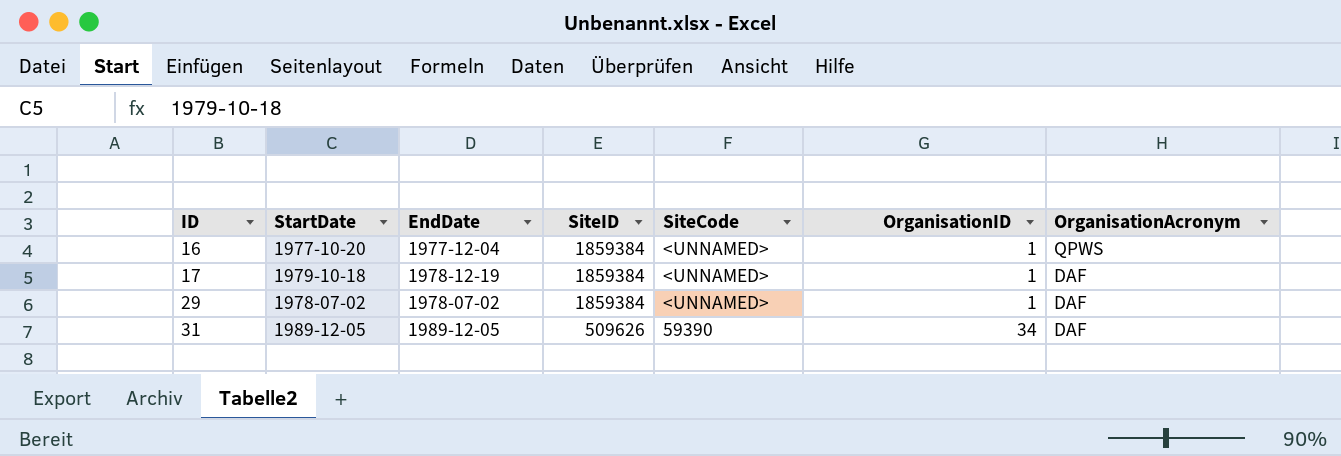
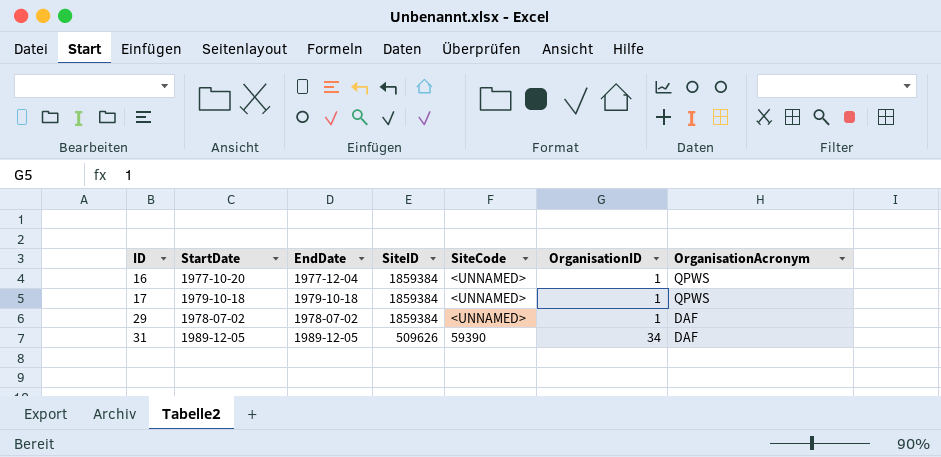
17 | EndDate: 1978-12-19 -> 1979-10-18
17 | OrganisationAcronym: DAF -> QPWS

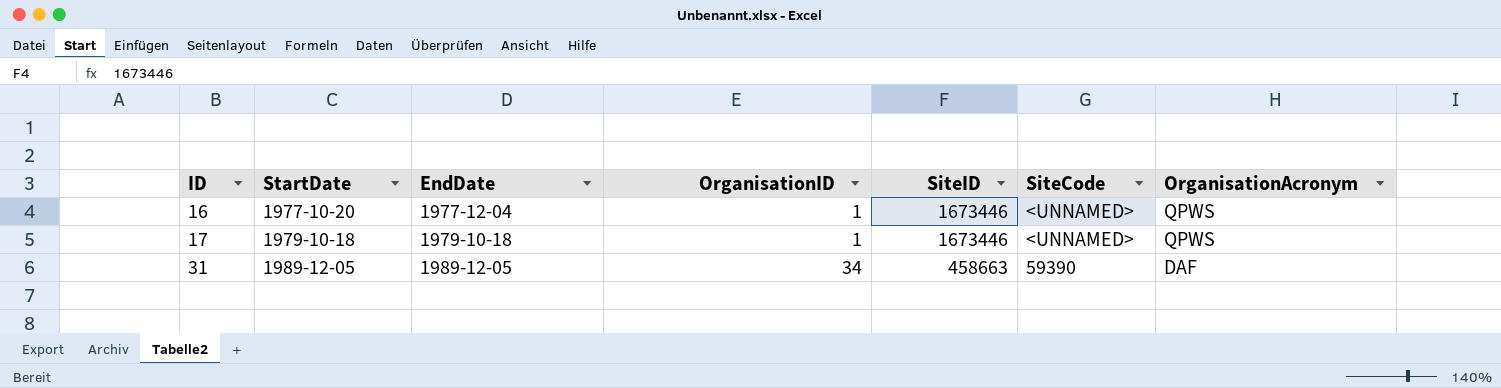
column OrganisationID | position: 6 -> 4
row 29: 1978-07-02 | 1978-07-02 | 1859384 | <UNNAMED> | 1 | DAF -> none
16 | SiteID: 1859384 -> 1673446
17 | SiteID: 1859384 -> 1673446
31 | SiteID: 509626 -> 458663

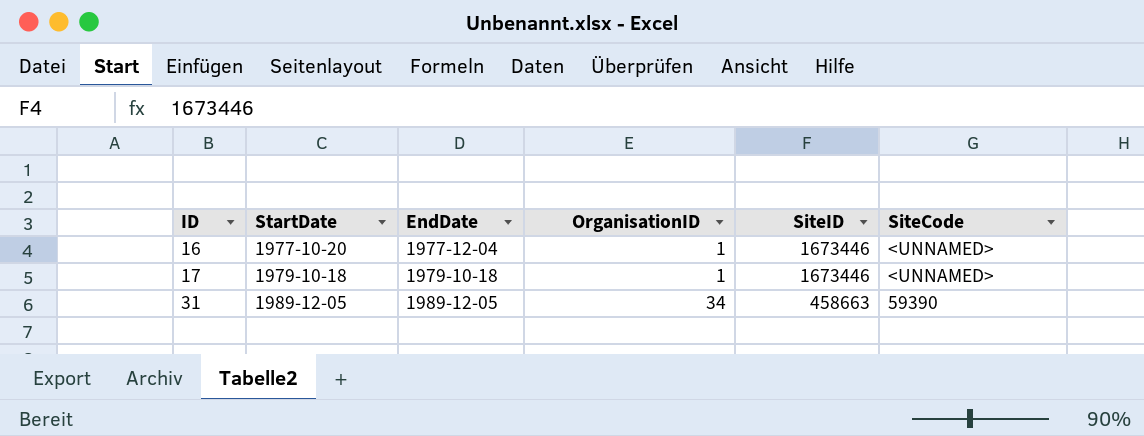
column OrganisationAcronym | position: 7 -> none

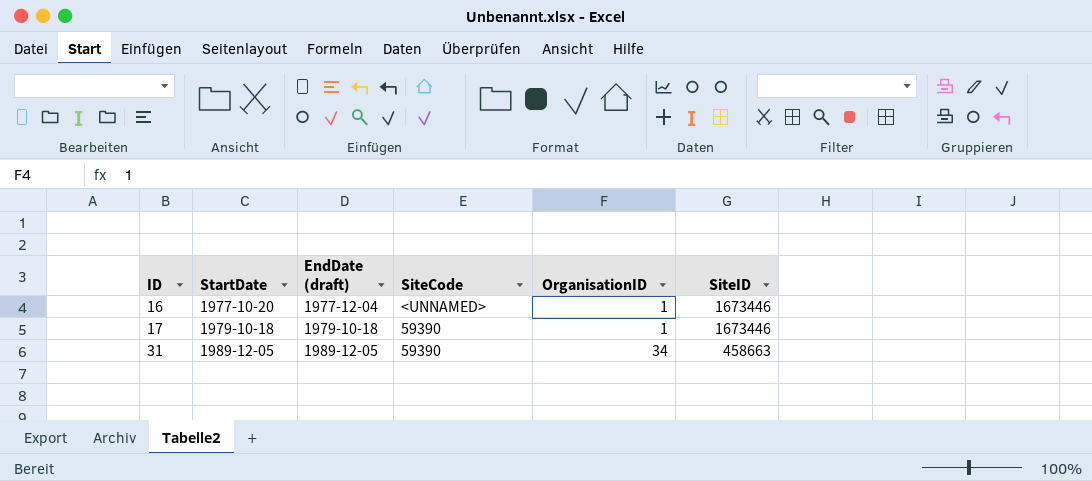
column name: EndDate -> EndDate (draft)
column SiteCode | position: 6 -> 4
17 | SiteCode: <UNNAMED> -> 59390

